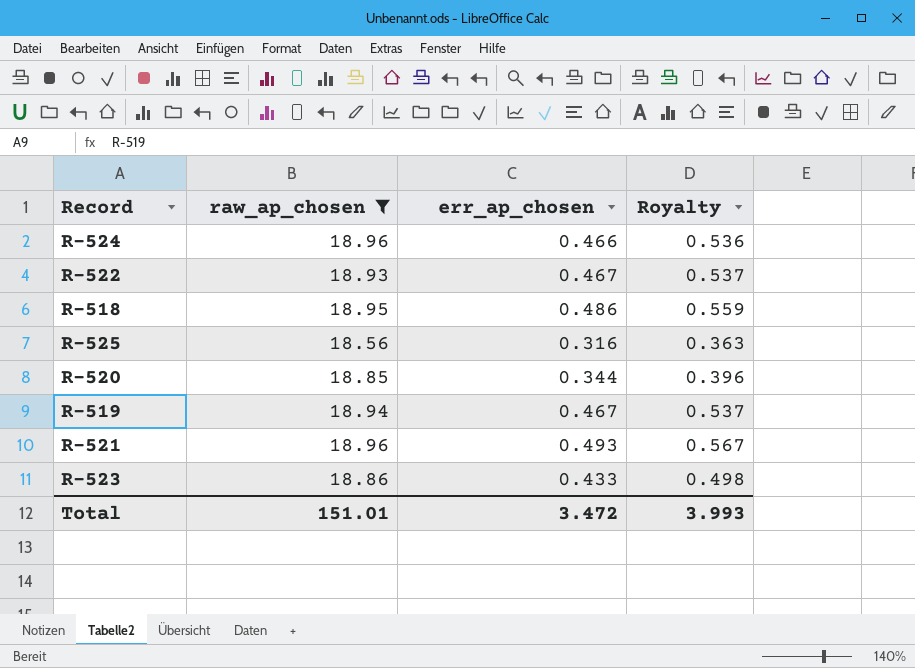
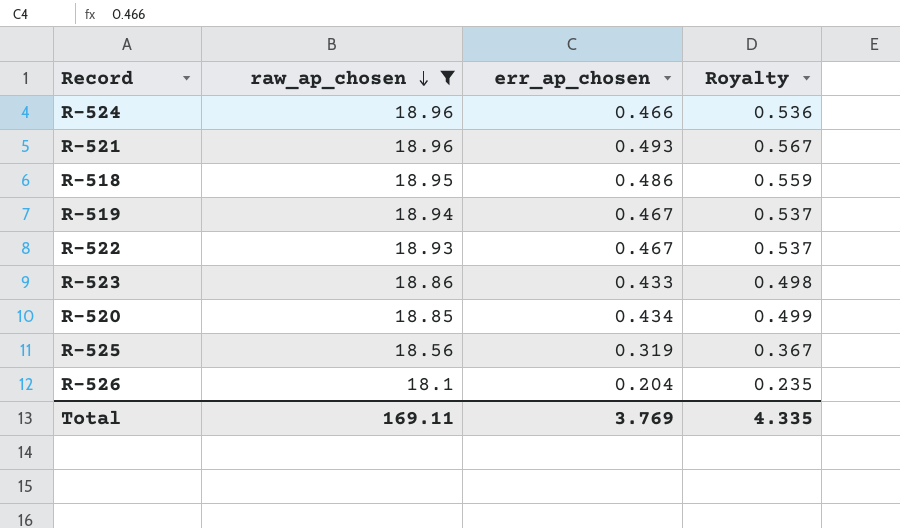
row order: none -> raw_ap_chosen descending
R-520 | err_ap_chosen: 0.344 -> 0.434
R-520 | Royalty: 0.396 -> 0.499
R-525 | err_ap_chosen: 0.316 -> 0.319
R-525 | Royalty: 0.363 -> 0.367
row R-526: none -> 18.1 | 0.204 | 0.235
Total | raw_ap_chosen: 151.01 -> 169.11
Total | err_ap_chosen: 3.472 -> 3.769
Total | Royalty: 3.993 -> 4.335

